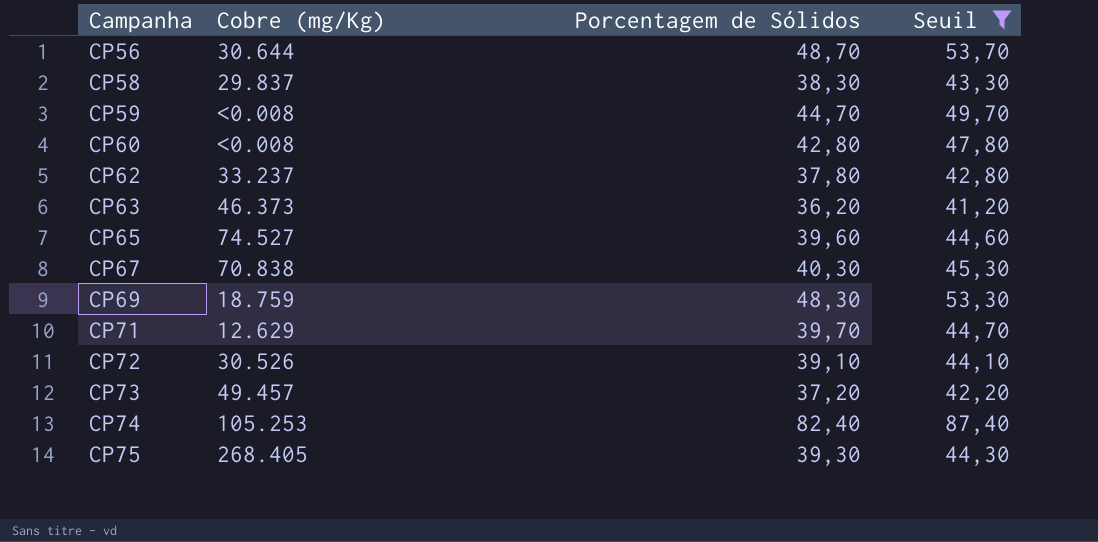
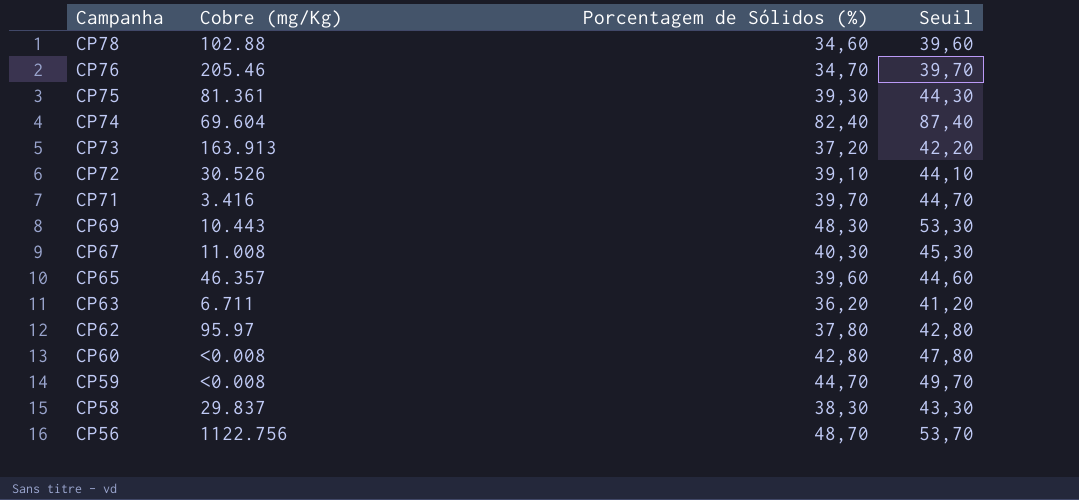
filter: Seuil >= 41,20 -> none
row order: Campanha ascending -> Campanha descending
column name: Porcentagem de Sólidos -> Porcentagem de Sólidos (%)
CP75 | Cobre (mg/Kg): 268.405 -> 81.361
CP74 | Cobre (mg/Kg): 105.253 -> 69.604
CP73 | Cobre (mg/Kg): 49.457 -> 163.913
CP71 | Cobre (mg/Kg): 12.629 -> 3.416
CP69 | Cobre (mg/Kg): 18.759 -> 10.443
CP67 | Cobre (mg/Kg): 70.838 -> 11.008
CP65 | Cobre (mg/Kg): 74.527 -> 46.357
CP63 | Cobre (mg/Kg): 46.373 -> 6.711
CP62 | Cobre (mg/Kg): 33.237 -> 95.97
CP56 | Cobre (mg/Kg): 30.644 -> 1122.756

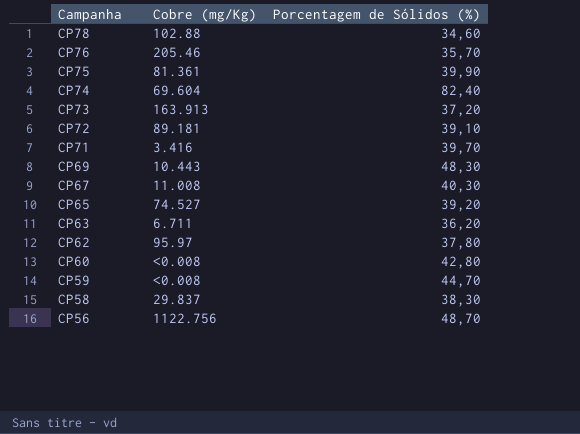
column Seuil | formula: [Porcentagem de Sólidos (%)] + 5 -> none
CP76 | Porcentagem de Sólidos (%): 34,70 -> 35,70
CP75 | Porcentagem de Sólidos (%): 39,30 -> 39,90
CP72 | Cobre (mg/Kg): 30.526 -> 89.181
CP65 | Cobre (mg/Kg): 46.357 -> 74.527
CP65 | Porcentagem de Sólidos (%): 39,60 -> 39,20

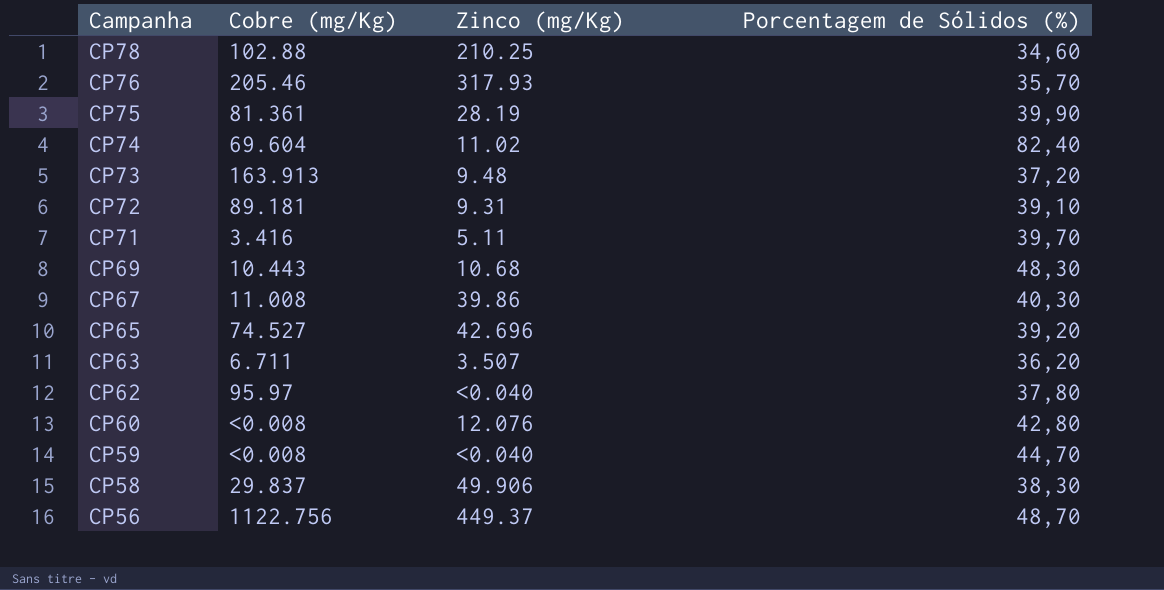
column Zinco (mg/Kg) | position: none -> 3

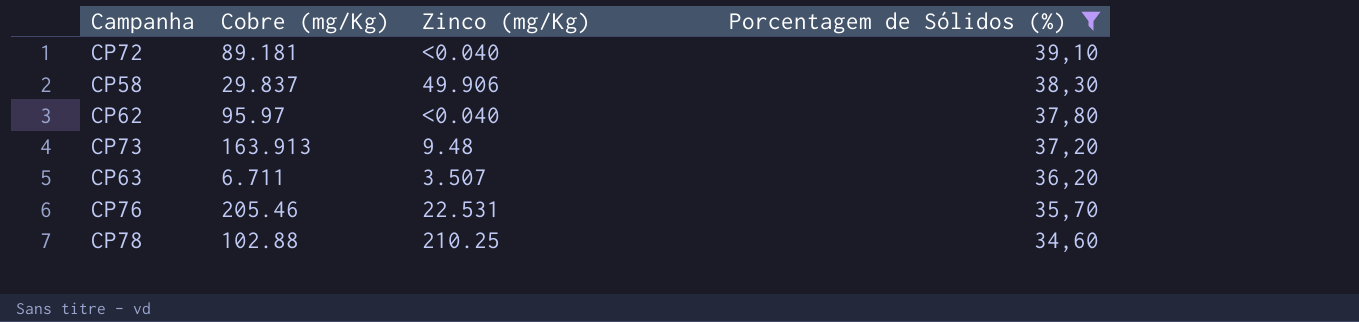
filter: none -> Porcentagem de Sólidos (%) <= 39,10
row order: Campanha descending -> Porcentagem de Sólidos (%) descending
CP72 | Zinco (mg/Kg): 9.31 -> <0.040
CP76 | Zinco (mg/Kg): 317.93 -> 22.531

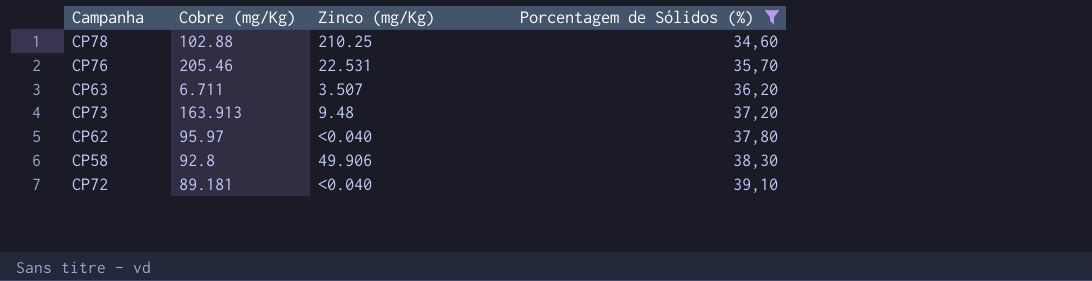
row order: Porcentagem de Sólidos (%) descending -> Porcentagem de Sólidos (%) ascending
CP58 | Cobre (mg/Kg): 29.837 -> 92.8

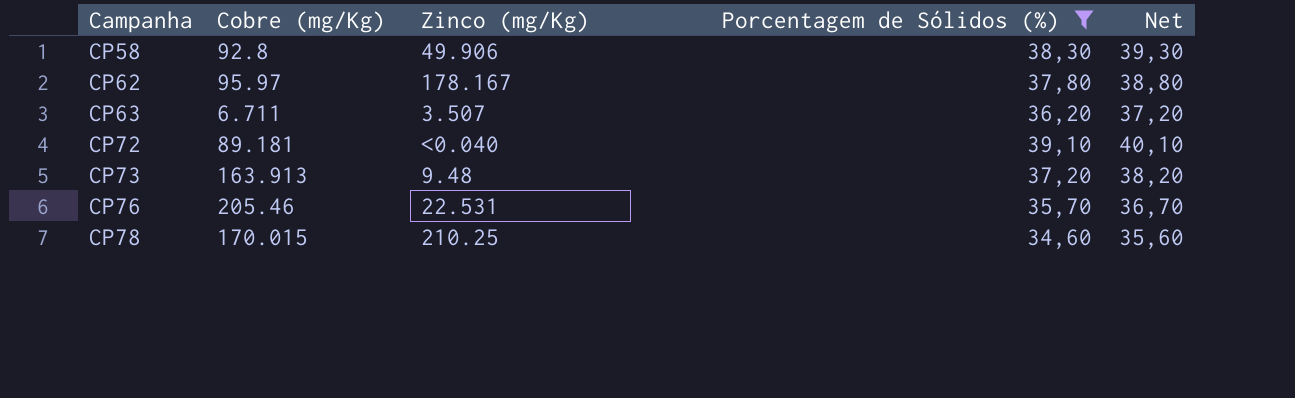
row order: Porcentagem de Sólidos (%) ascending -> Campanha ascending
column Net | formula: none -> [Porcentagem de Sólidos (%)] + 1
CP62 | Zinco (mg/Kg): <0.040 -> 178.167
CP78 | Cobre (mg/Kg): 102.88 -> 170.015

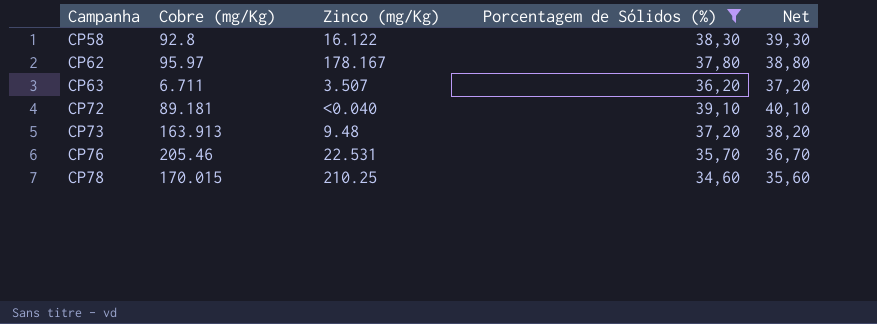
CP58 | Zinco (mg/Kg): 49.906 -> 16.122

